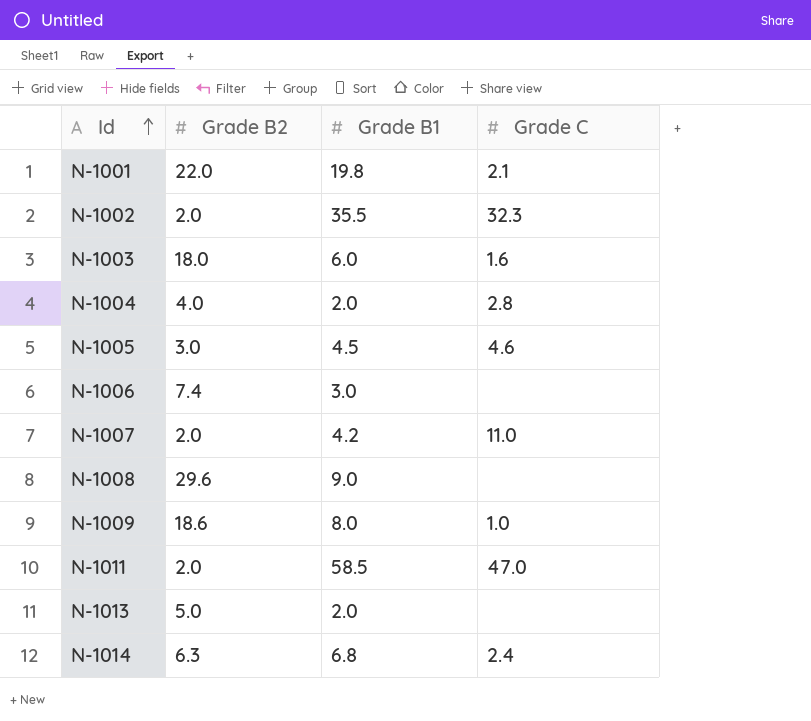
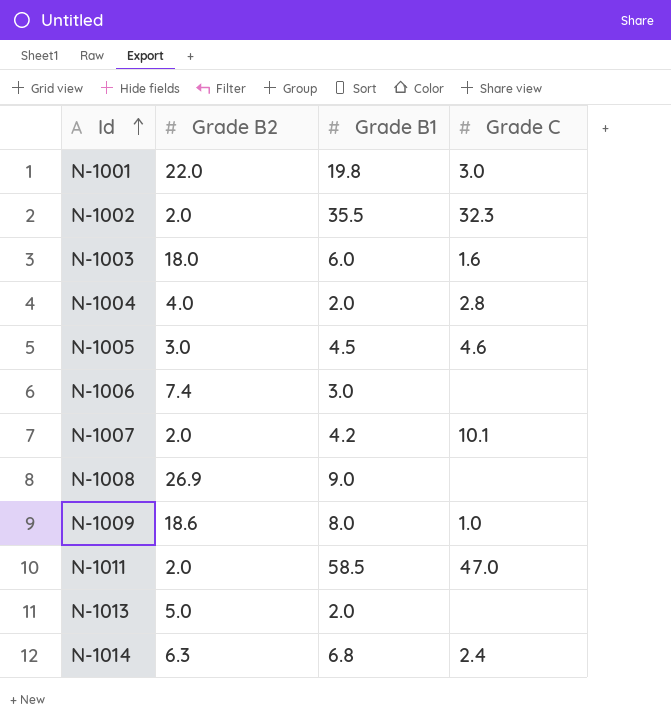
N-1001 | Grade C: 2.1 -> 3.0
N-1007 | Grade C: 11.0 -> 10.1
N-1008 | Grade B2: 29.6 -> 26.9

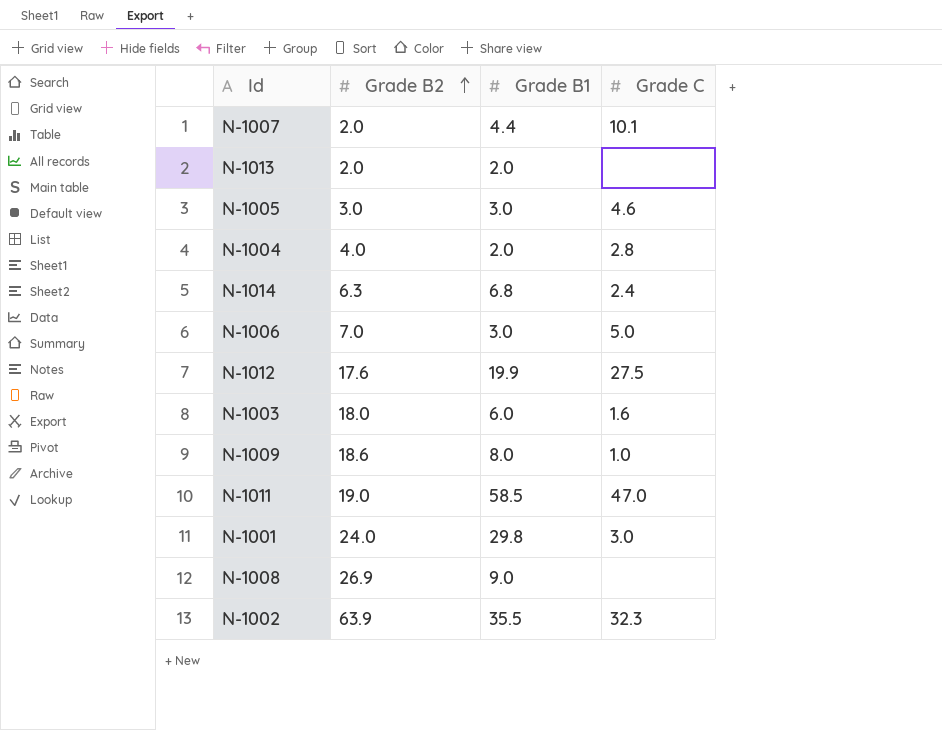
row order: Id ascending -> Grade B2 ascending
N-1007 | Grade B1: 4.2 -> 4.4
N-1013 | Grade B2: 5.0 -> 2.0
N-1005 | Grade B1: 4.5 -> 3.0
N-1006 | Grade B2: 7.4 -> 7.0
N-1006 | Grade C: none -> 5.0
row N-1012: none -> 17.6 | 19.9 | 27.5
N-1011 | Grade B2: 2.0 -> 19.0
N-1001 | Grade B2: 22.0 -> 24.0
N-1001 | Grade B1: 19.8 -> 29.8
N-1002 | Grade B2: 2.0 -> 63.9

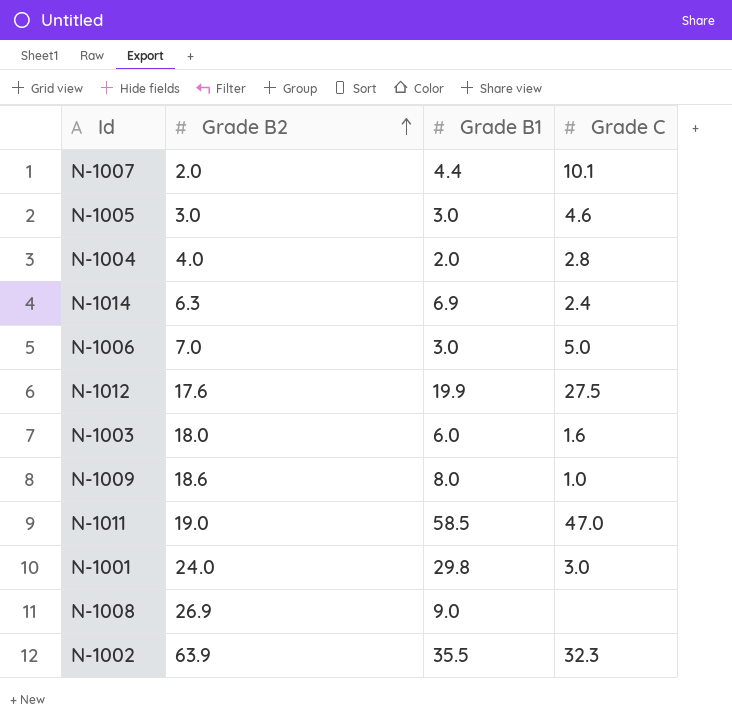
row N-1013: 2.0 | 2.0 | none -> none
N-1014 | Grade B1: 6.8 -> 6.9

